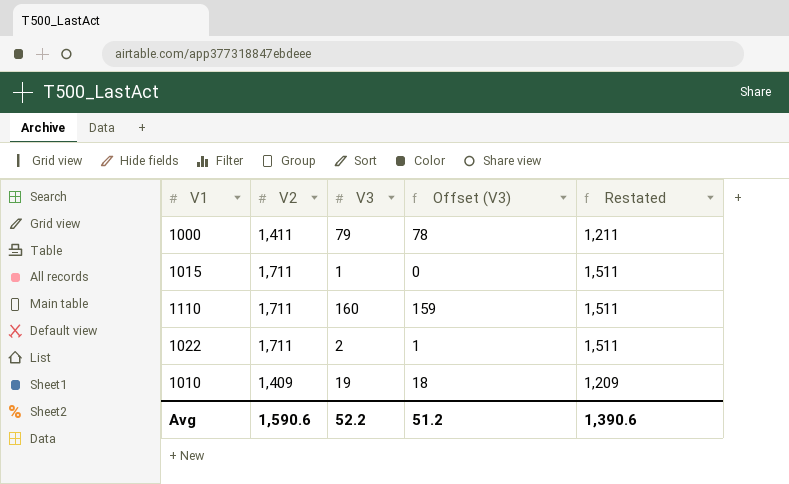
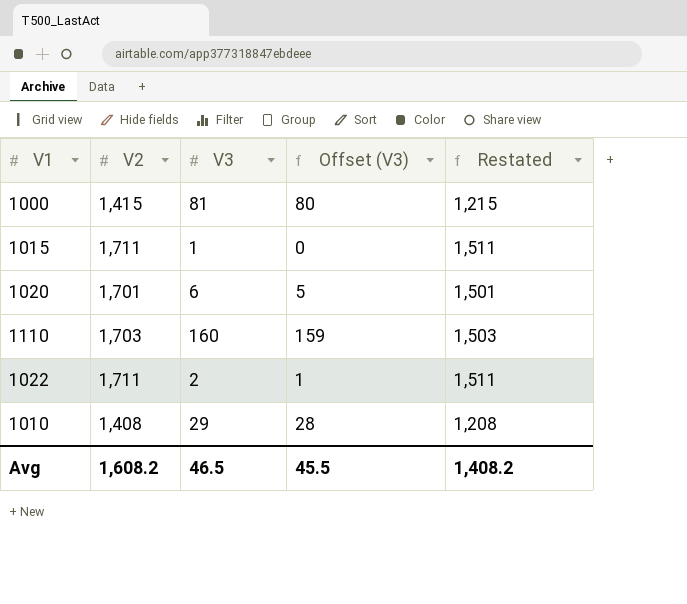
1000 | V2: 1,411 -> 1,415
1000 | V3: 79 -> 81
1000 | Offset (V3): 78 -> 80
1000 | Restated: 1,211 -> 1,215
row 1020: none -> 1,701 | 6 | 5 | 1,501
1110 | V2: 1,711 -> 1,703
1110 | Restated: 1,511 -> 1,503
1010 | V2: 1,409 -> 1,408
1010 | V3: 19 -> 29
1010 | Offset (V3): 18 -> 28
1010 | Restated: 1,209 -> 1,208
Avg | V2: 1,590.6 -> 1,608.2
Avg | V3: 52.2 -> 46.5
Avg | Offset (V3): 51.2 -> 45.5
Avg | Restated: 1,390.6 -> 1,408.2

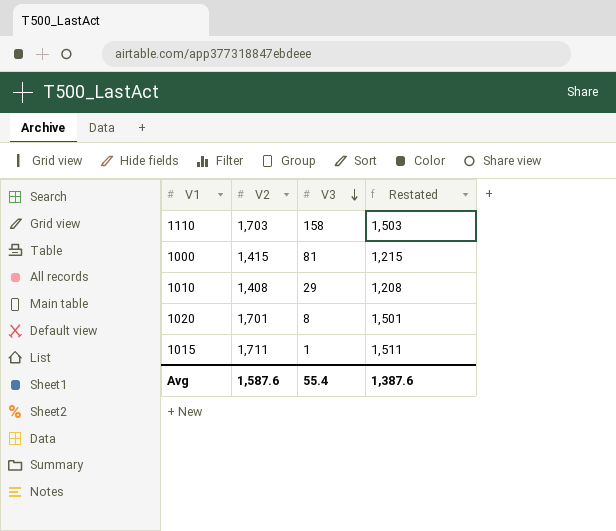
row order: none -> V3 descending
column Offset (V3) | formula: [V3] - 1 -> none
row 1022: 1,711 | 2 | 1 | 1,511 -> none
1110 | V3: 160 -> 158
1020 | V3: 6 -> 8
Avg | V2: 1,608.2 -> 1,587.6
Avg | V3: 46.5 -> 55.4
Avg | Restated: 1,408.2 -> 1,387.6

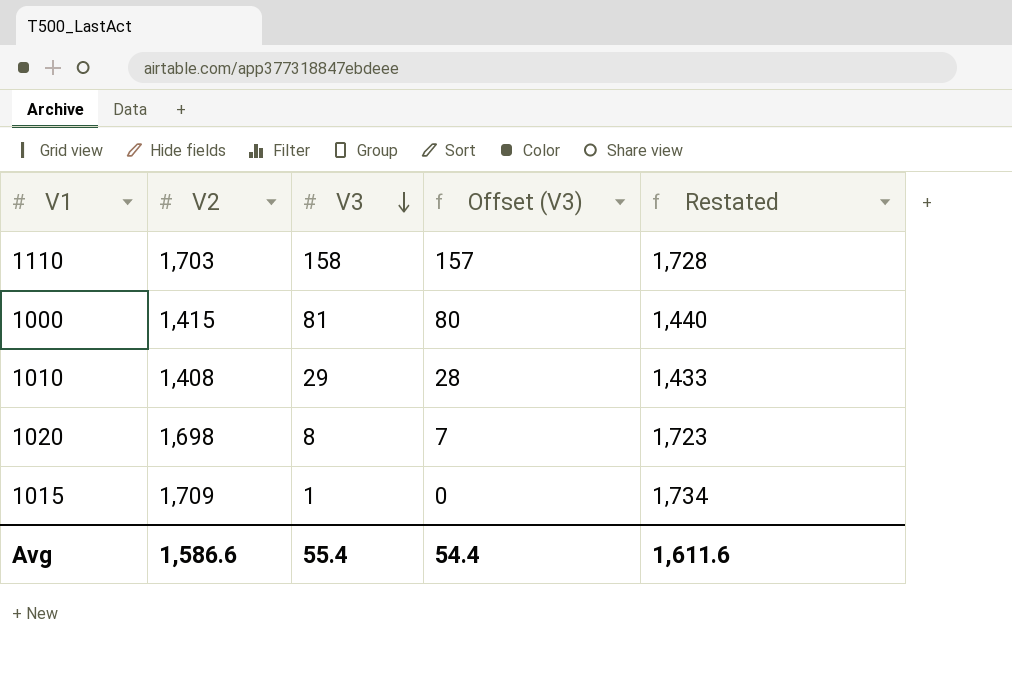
column Offset (V3) | formula: none -> [V3] - 1
column Restated | formula: [V2] - 200 -> [V2] + 25
1020 | V2: 1,701 -> 1,698
1015 | V2: 1,711 -> 1,709
Avg | V2: 1,587.6 -> 1,586.6
Avg | Restated: 1,387.6 -> 1,611.6

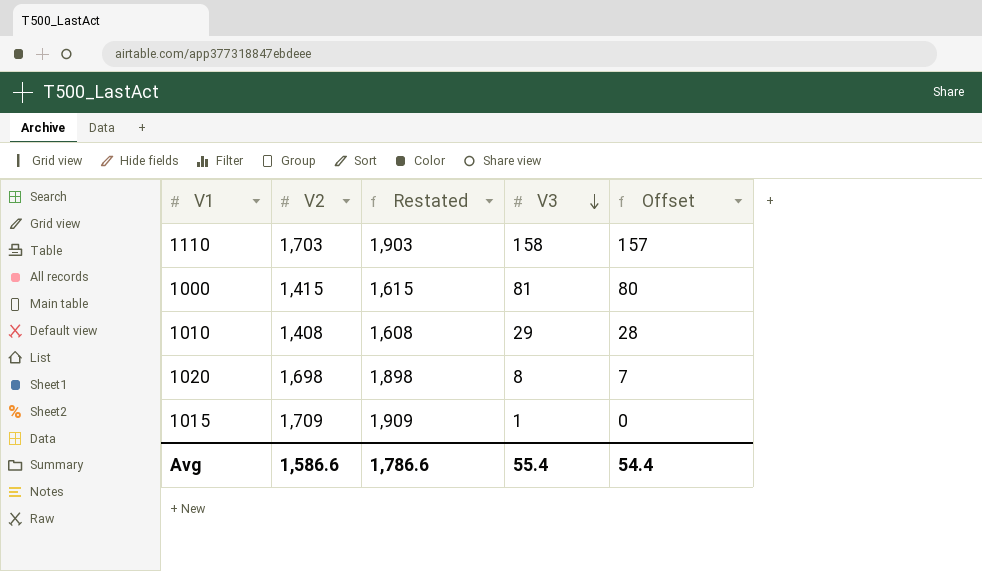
column Restated | formula: [V2] + 25 -> [V2] + 200
column Restated | position: 5 -> 3
column name: Offset (V3) -> Offset
Avg | Restated: 1,611.6 -> 1,786.6

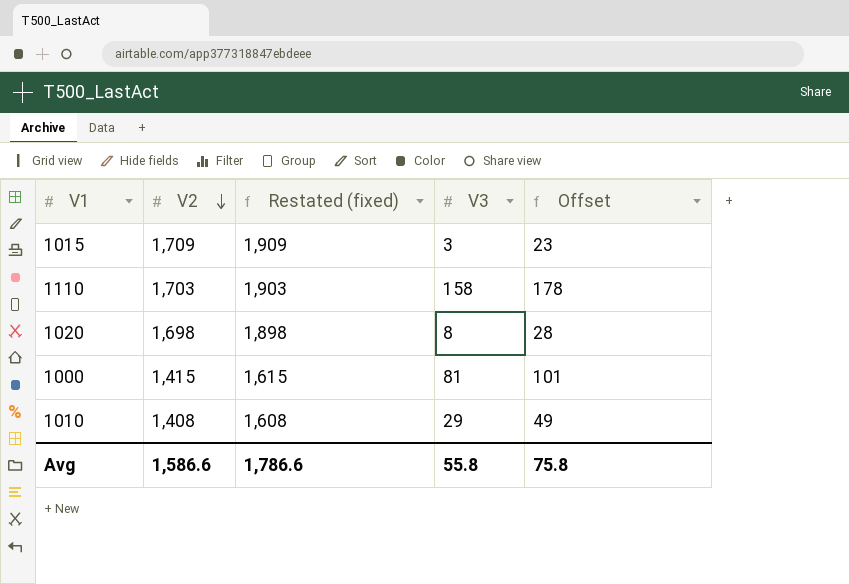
row order: V3 descending -> V2 descending
column name: Restated -> Restated (fixed)
column Offset | formula: [V3] - 1 -> [V3] + 20
1015 | V3: 1 -> 3
Avg | V3: 55.4 -> 55.8
Avg | Offset: 54.4 -> 75.8

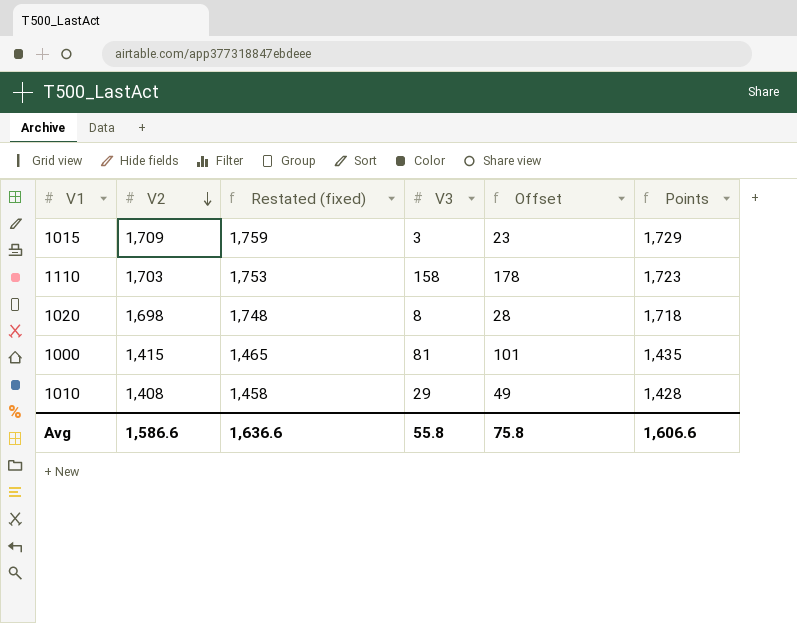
column Restated (fixed) | formula: [V2] + 200 -> [V2] + 50
column Points | formula: none -> [V2] + 20
Avg | Restated (fixed): 1,786.6 -> 1,636.6

